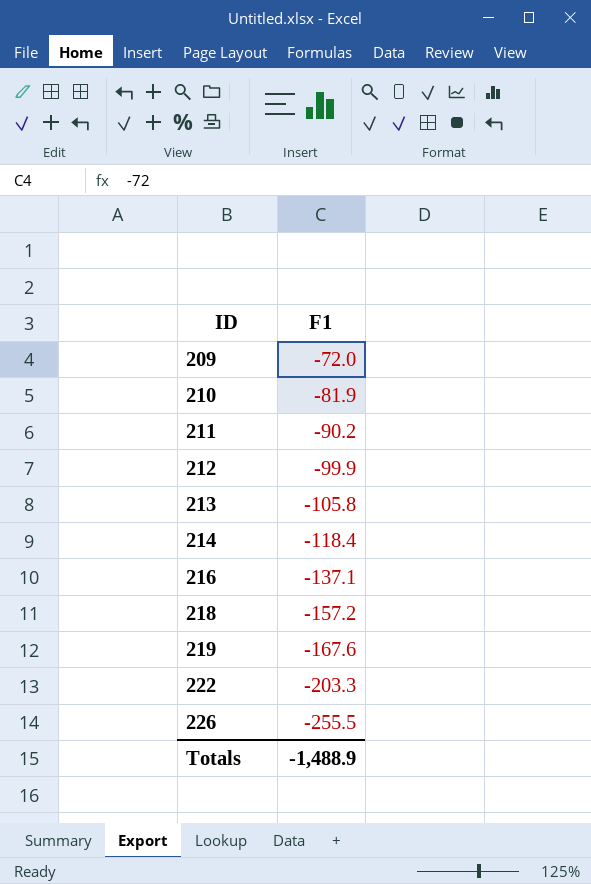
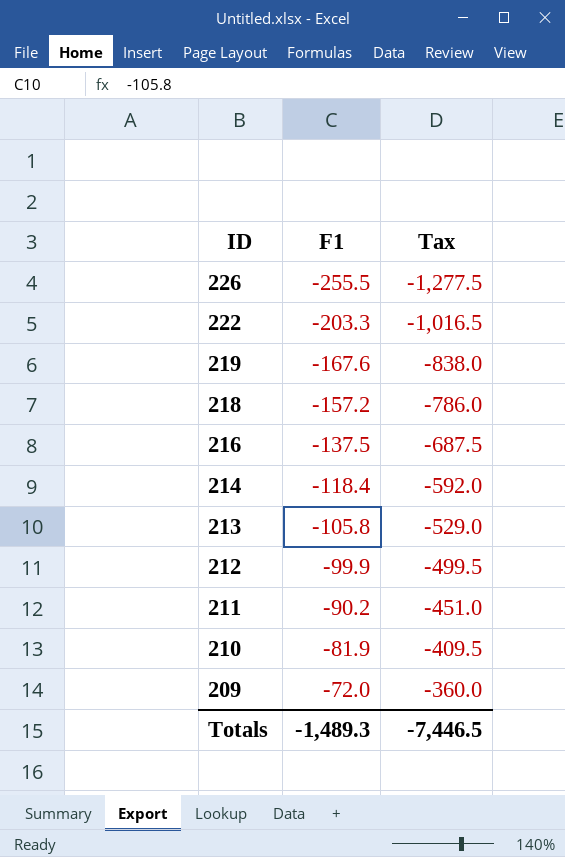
row order: ID ascending -> ID descending
column Tax | formula: none -> [F1] * 5
216 | F1: -137.1 -> -137.5
Totals | F1: -1,488.9 -> -1,489.3

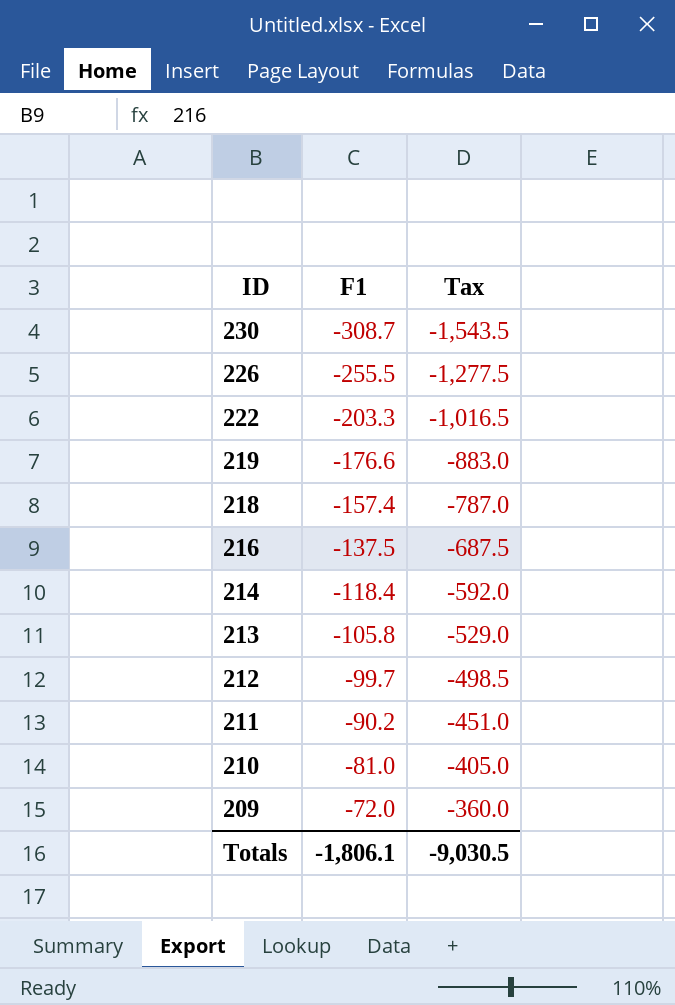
row 230: none -> -308.7 | -1,543.5
219 | F1: -167.6 -> -176.6
219 | Tax: -838.0 -> -883.0
218 | F1: -157.2 -> -157.4
218 | Tax: -786.0 -> -787.0
212 | F1: -99.9 -> -99.7
212 | Tax: -499.5 -> -498.5
210 | F1: -81.9 -> -81.0
210 | Tax: -409.5 -> -405.0
Totals | F1: -1,489.3 -> -1,806.1
Totals | Tax: -7,446.5 -> -9,030.5

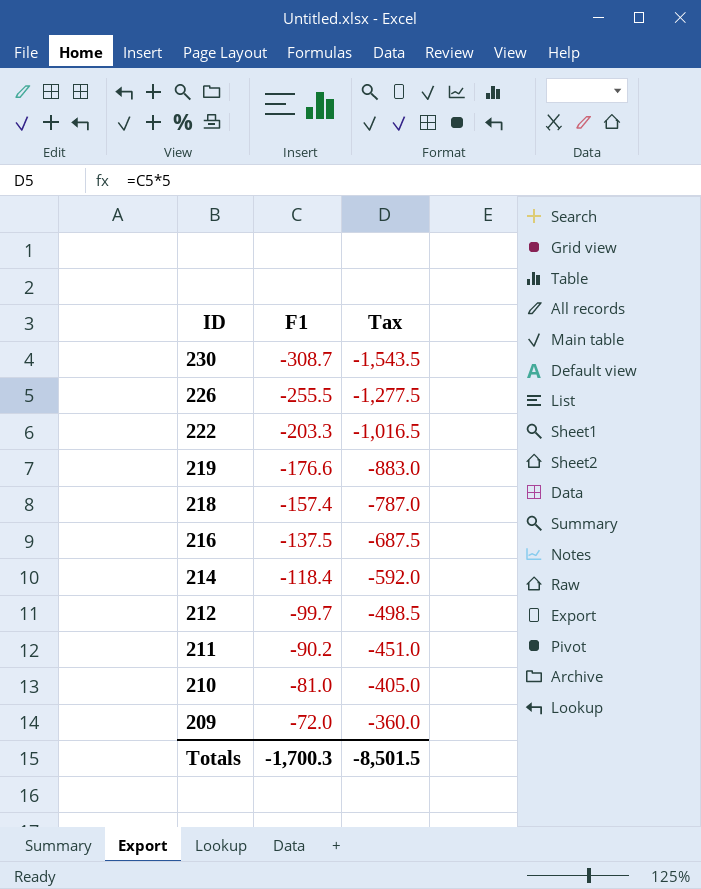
row 213: -105.8 | -529.0 -> none
Totals | F1: -1,806.1 -> -1,700.3
Totals | Tax: -9,030.5 -> -8,501.5

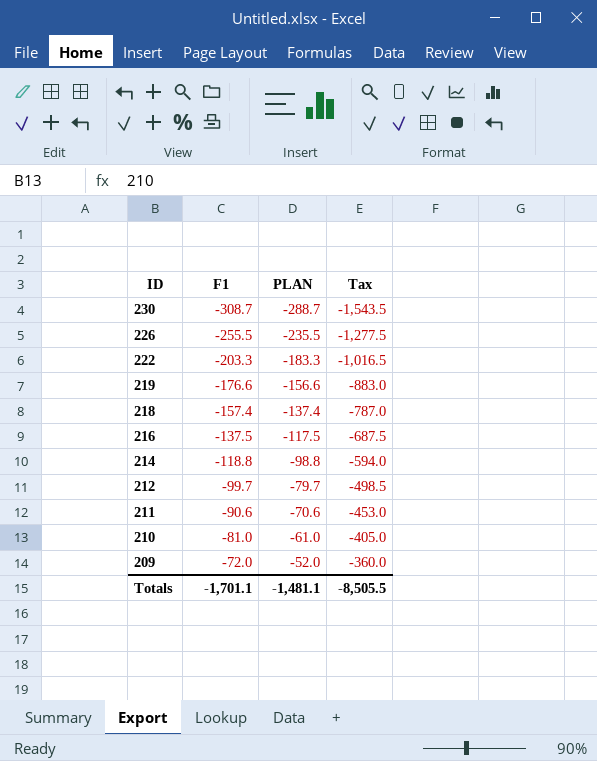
column PLAN | formula: none -> [F1] + 20
214 | F1: -118.4 -> -118.8
214 | Tax: -592.0 -> -594.0
211 | F1: -90.2 -> -90.6
211 | Tax: -451.0 -> -453.0
Totals | F1: -1,700.3 -> -1,701.1
Totals | Tax: -8,501.5 -> -8,505.5

